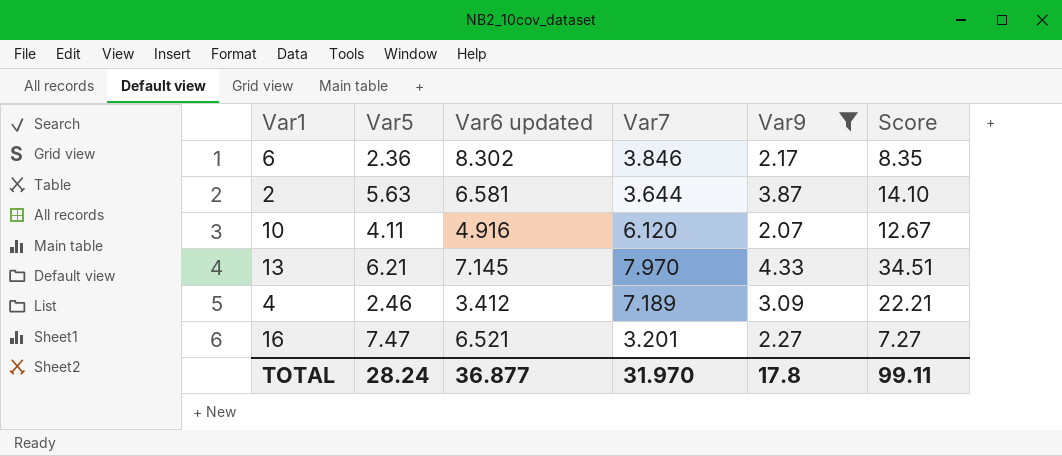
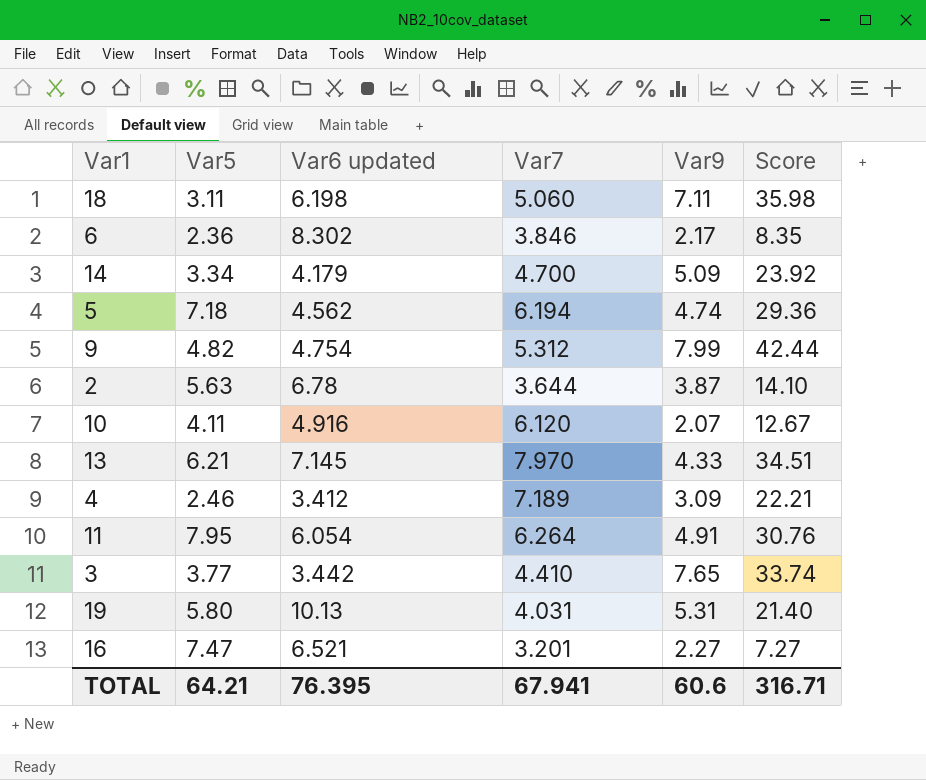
filter: Var9 <= 4.33 -> none
2 | Var6 updated: 6.581 -> 6.78
TOTAL | Var5: 28.24 -> 64.21
TOTAL | Var6 updated: 36.877 -> 76.395
TOTAL | Var7: 31.970 -> 67.941
TOTAL | Var9: 17.8 -> 60.6
TOTAL | Score: 99.11 -> 316.71

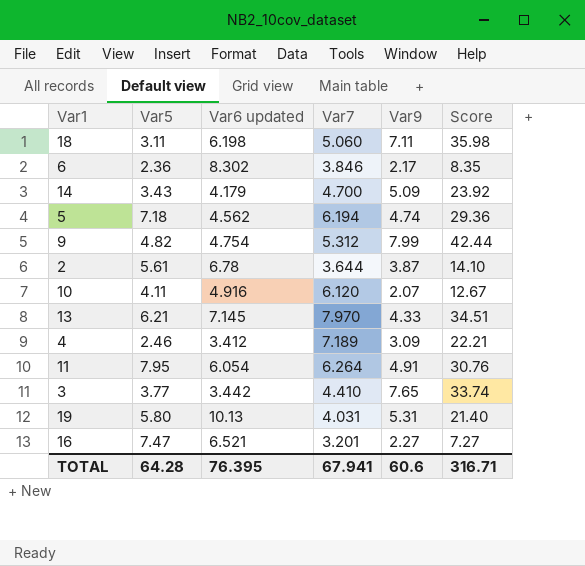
14 | Var5: 3.34 -> 3.43
2 | Var5: 5.63 -> 5.61
TOTAL | Var5: 64.21 -> 64.28

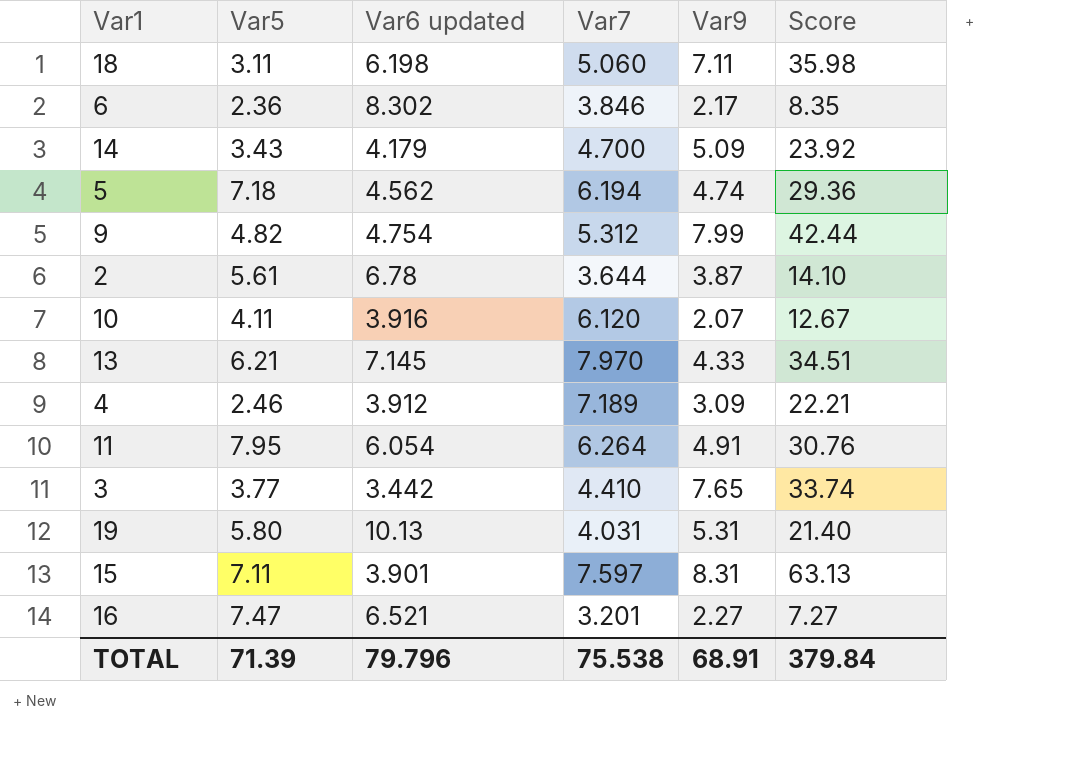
10 | Var6 updated: 4.916 -> 3.916
4 | Var6 updated: 3.412 -> 3.912
row 15: none -> 7.11 | 3.901 | 7.597 | 8.31 | 63.13
TOTAL | Var5: 64.28 -> 71.39
TOTAL | Var6 updated: 76.395 -> 79.796
TOTAL | Var7: 67.941 -> 75.538
TOTAL | Var9: 60.6 -> 68.91
TOTAL | Score: 316.71 -> 379.84

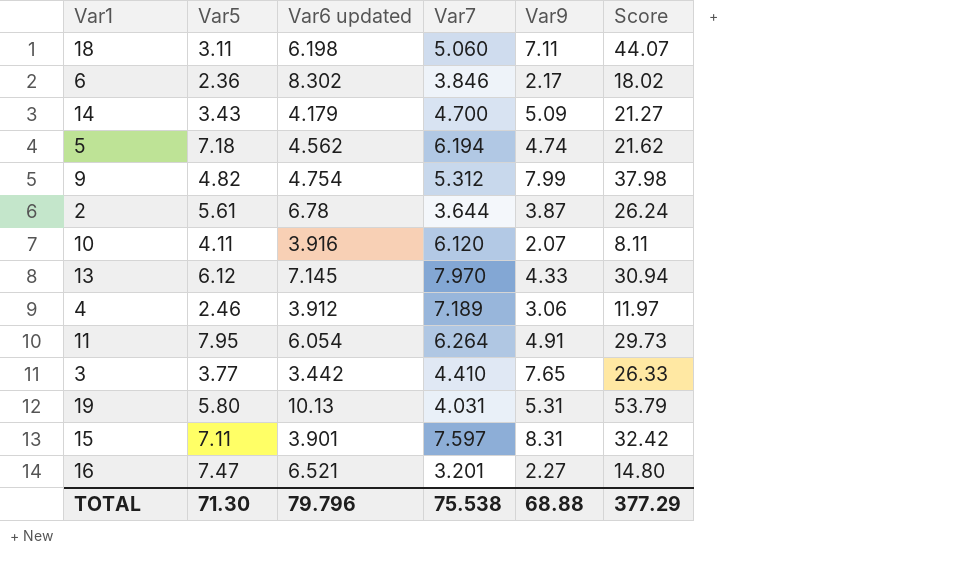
column Score | formula: [Var7] * [Var9] -> [Var6 updated] * [Var9]
13 | Var5: 6.21 -> 6.12
4 | Var9: 3.09 -> 3.06
TOTAL | Var5: 71.39 -> 71.30
TOTAL | Var9: 68.91 -> 68.88
TOTAL | Score: 379.84 -> 377.29

